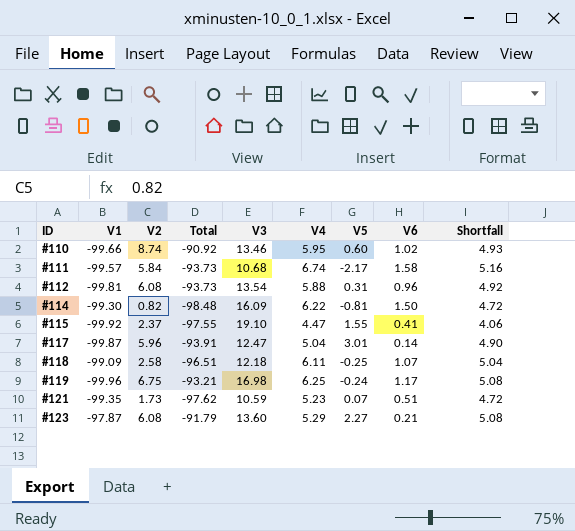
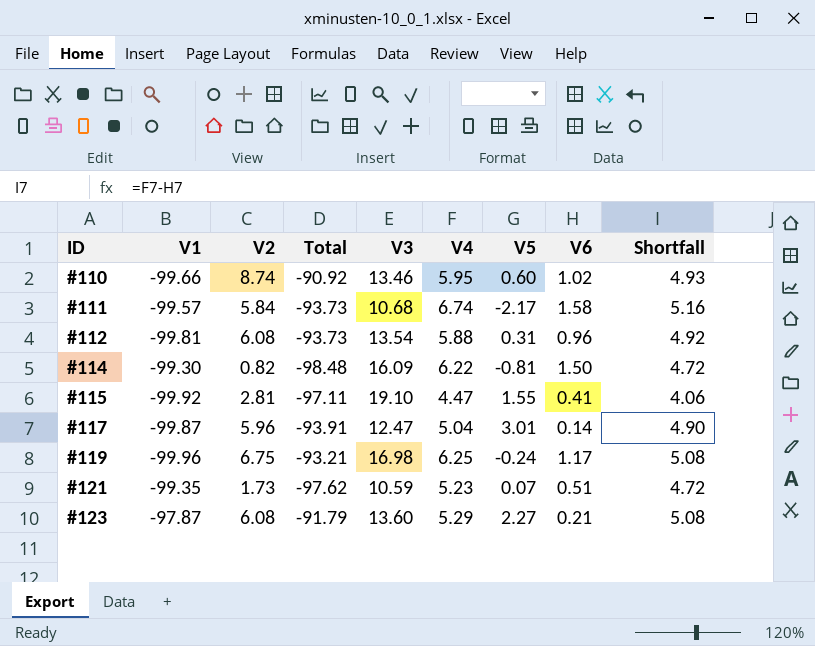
row #118: -99.09 | 2.58 | -96.51 | 12.18 | 6.11 | -0.25 | 1.07 | 5.04 -> none
#115 | V2: 2.37 -> 2.81
#115 | Total: -97.55 -> -97.11

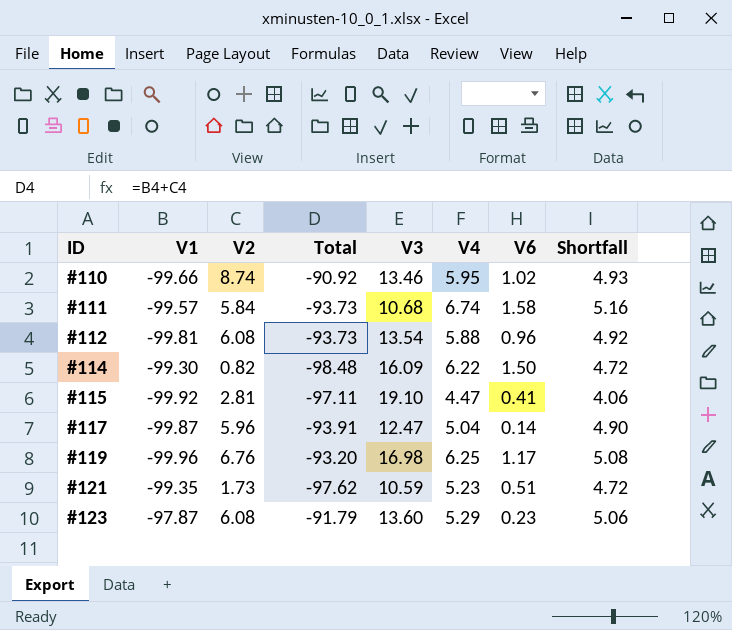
column V5 | position: 7 -> none
#119 | V2: 6.75 -> 6.76
#119 | Total: -93.21 -> -93.20
#123 | V6: 0.21 -> 0.23
#123 | Shortfall: 5.08 -> 5.06

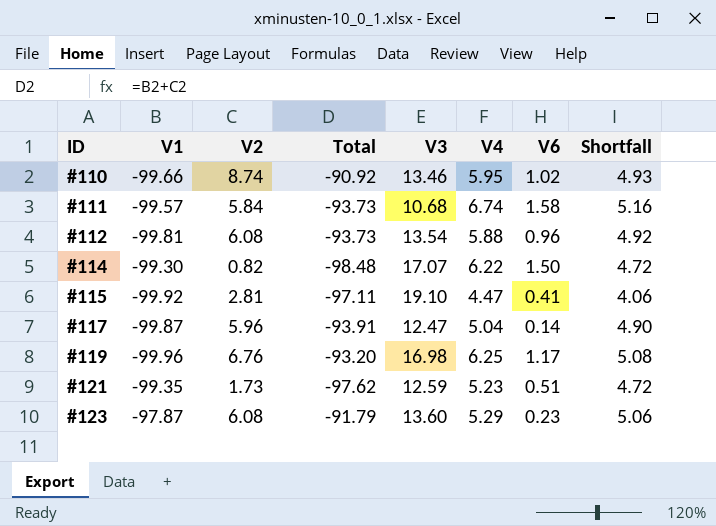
#114 | V3: 16.09 -> 17.07
#121 | V3: 10.59 -> 12.59

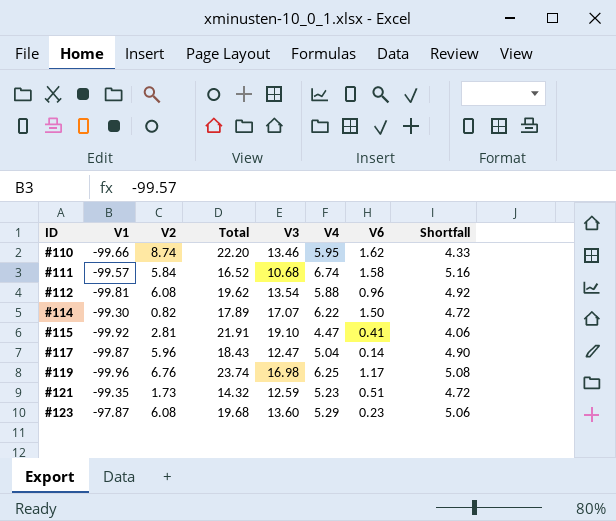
column Total | formula: [V1] + [V2] -> [V2] + [V3]
#110 | V6: 1.02 -> 1.62
#110 | Shortfall: 4.93 -> 4.33

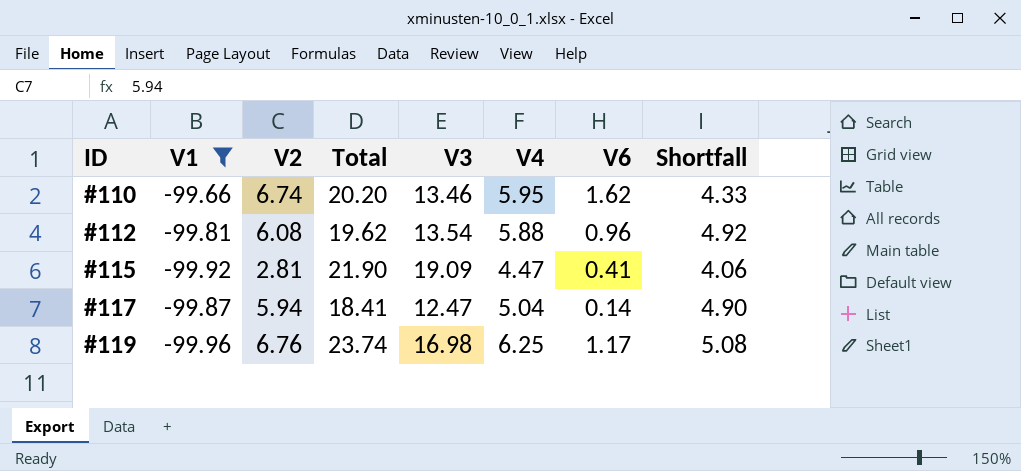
filter: none -> V1 <= -99.66
#110 | V2: 8.74 -> 6.74
#110 | Total: 22.20 -> 20.20
#115 | Total: 21.91 -> 21.90
#115 | V3: 19.10 -> 19.09
#117 | V2: 5.96 -> 5.94
#117 | Total: 18.43 -> 18.41

